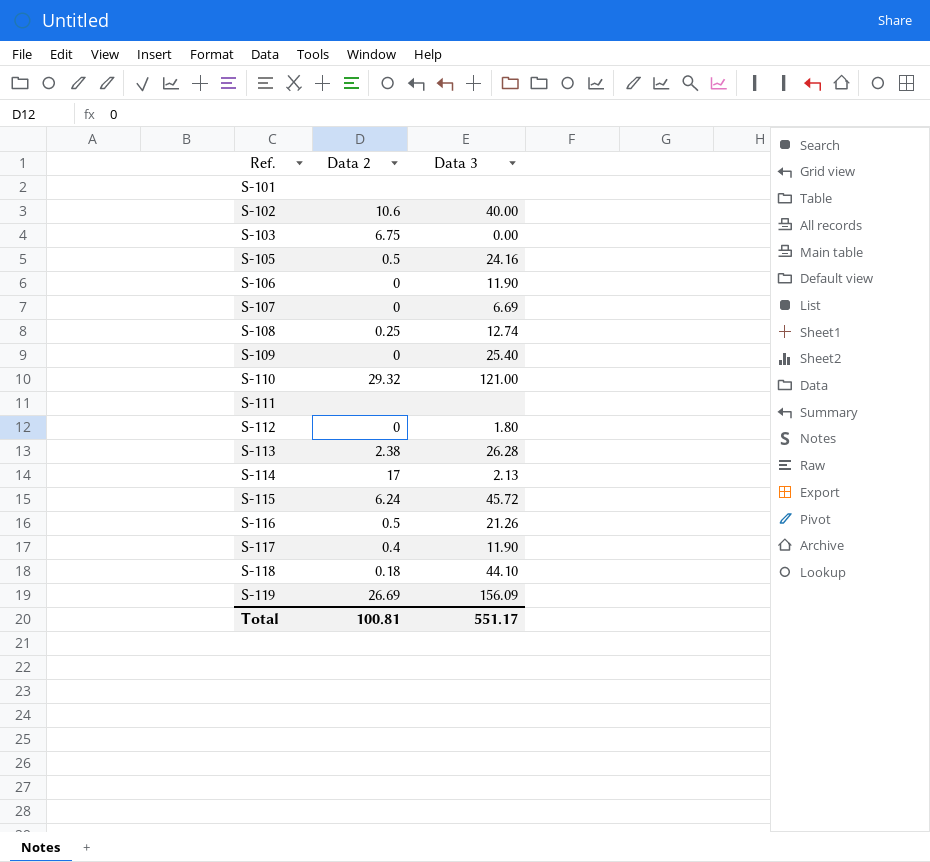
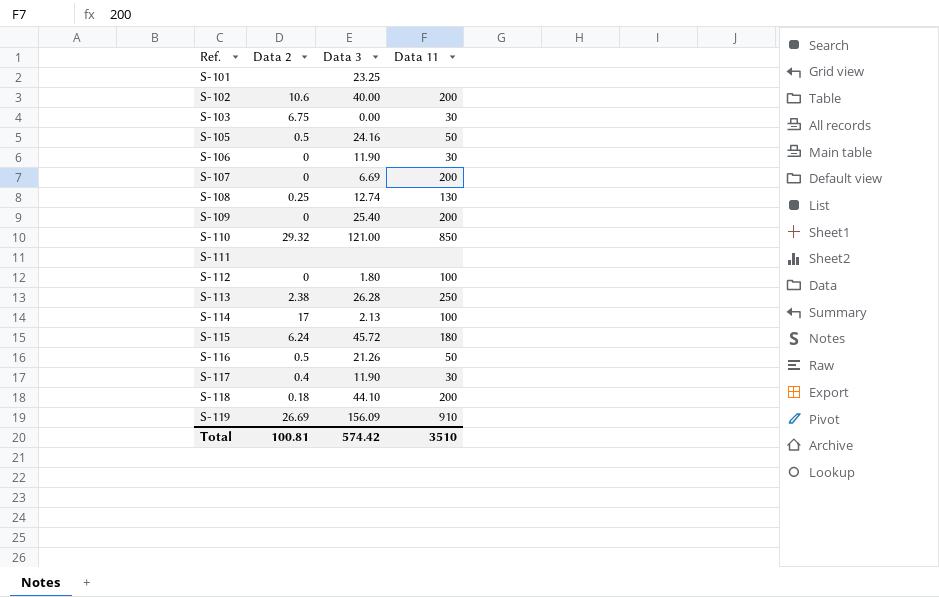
column Data 11 | position: none -> 4
S-101 | Data 3: none -> 23.25
Total | Data 3: 551.17 -> 574.42

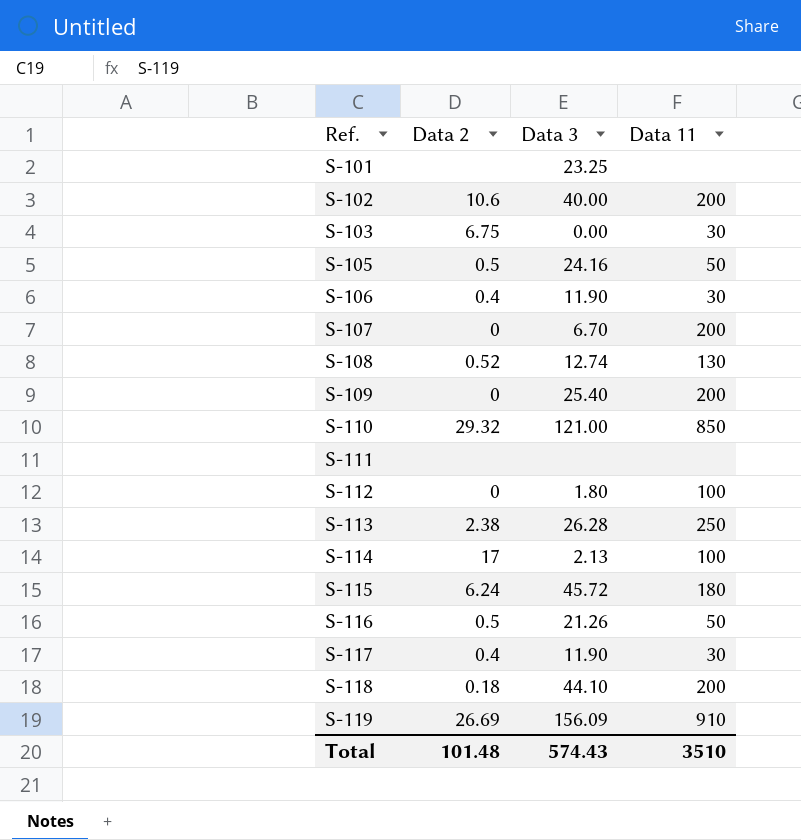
S-106 | Data 2: 0 -> 0.4
S-107 | Data 3: 6.69 -> 6.70
S-108 | Data 2: 0.25 -> 0.52
Total | Data 2: 100.81 -> 101.48
Total | Data 3: 574.42 -> 574.43

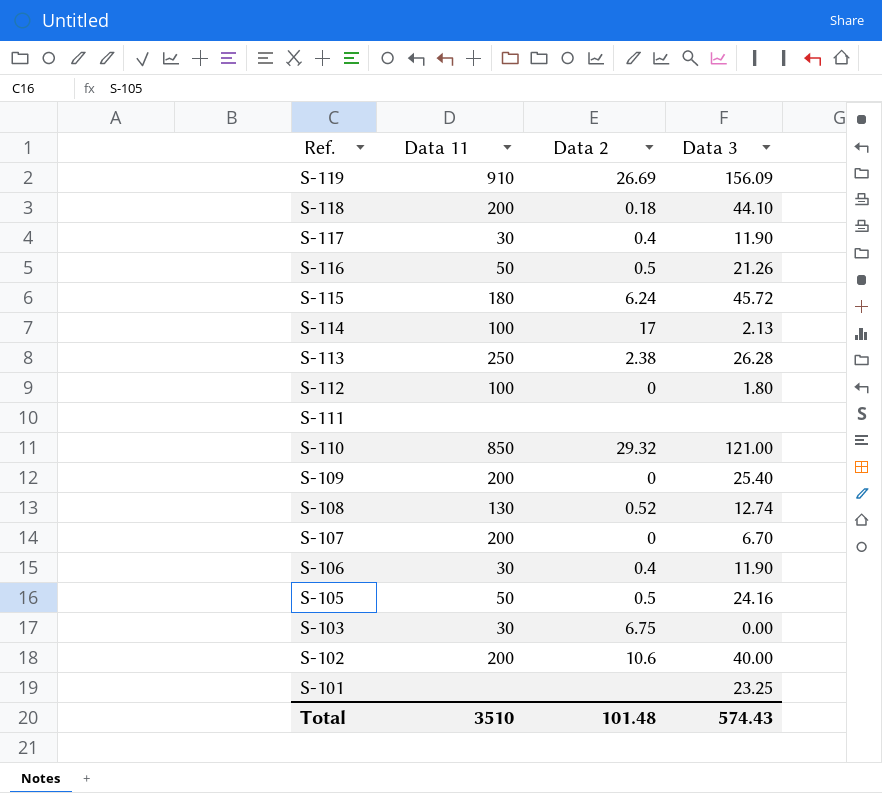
row order: Ref. ascending -> Ref. descending
column Data 11 | position: 4 -> 2

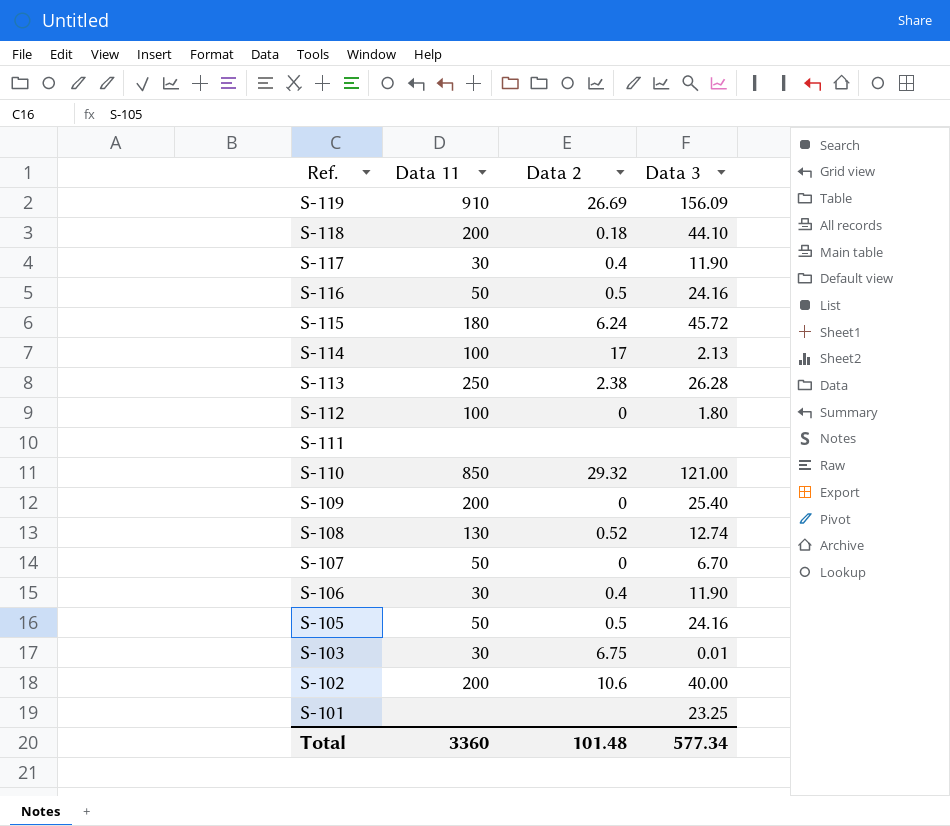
S-116 | Data 3: 21.26 -> 24.16
S-107 | Data 11: 200 -> 50
S-103 | Data 3: 0.00 -> 0.01
Total | Data 11: 3510 -> 3360
Total | Data 3: 574.43 -> 577.34

